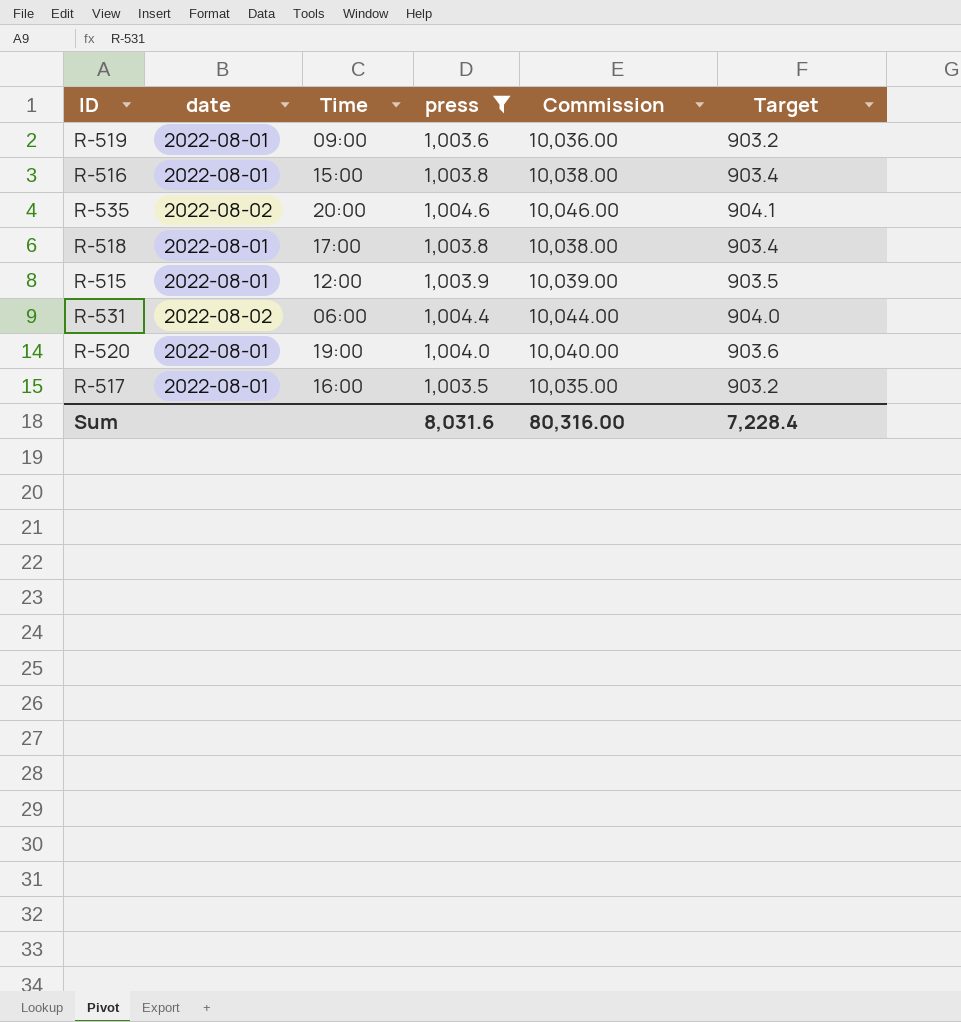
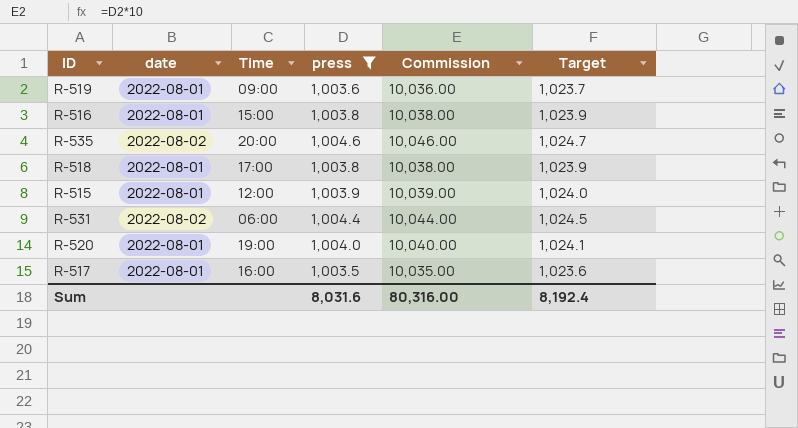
column Target | formula: [press] * 0.9 -> [press] * 1.02
Sum | Target: 7,228.4 -> 8,192.4

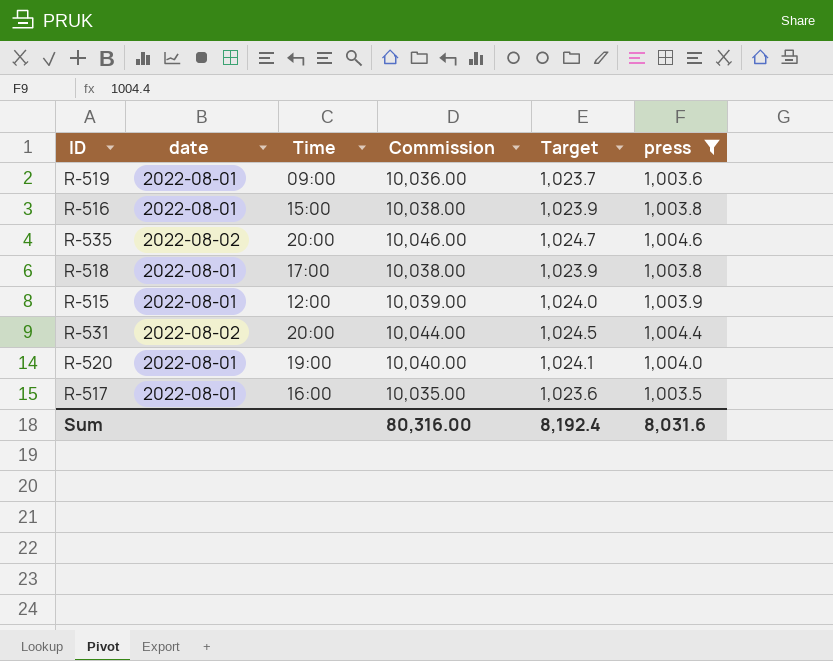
column press | position: 4 -> 6
R-531 | Time: 06:00 -> 20:00

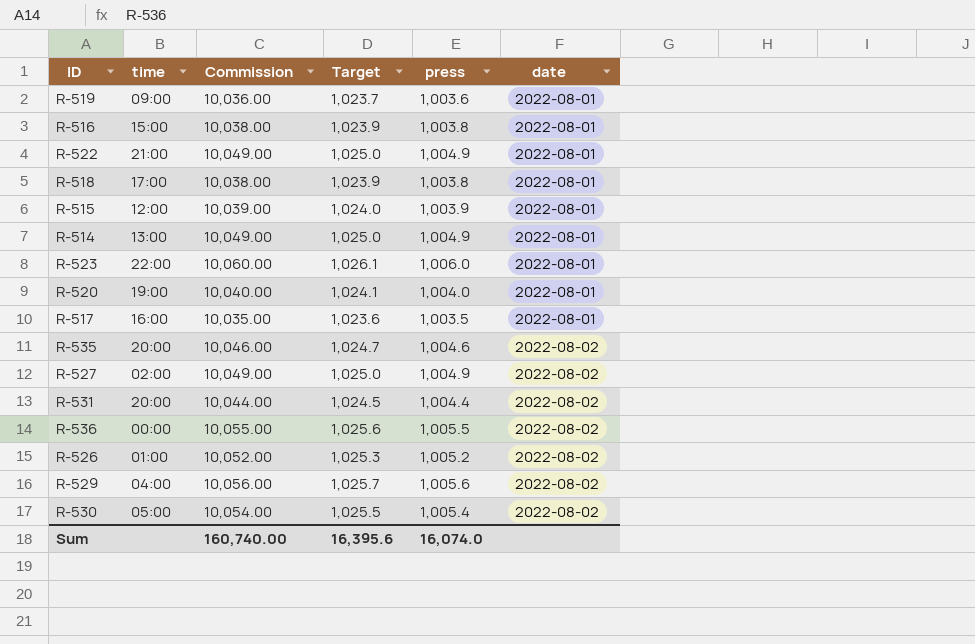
filter: press <= 1,004.6 -> none
row order: none -> date ascending
column name: Time -> time
column date | position: 2 -> 6
Sum | Commission: 80,316.00 -> 160,740.00
Sum | Target: 8,192.4 -> 16,395.6
Sum | press: 8,031.6 -> 16,074.0

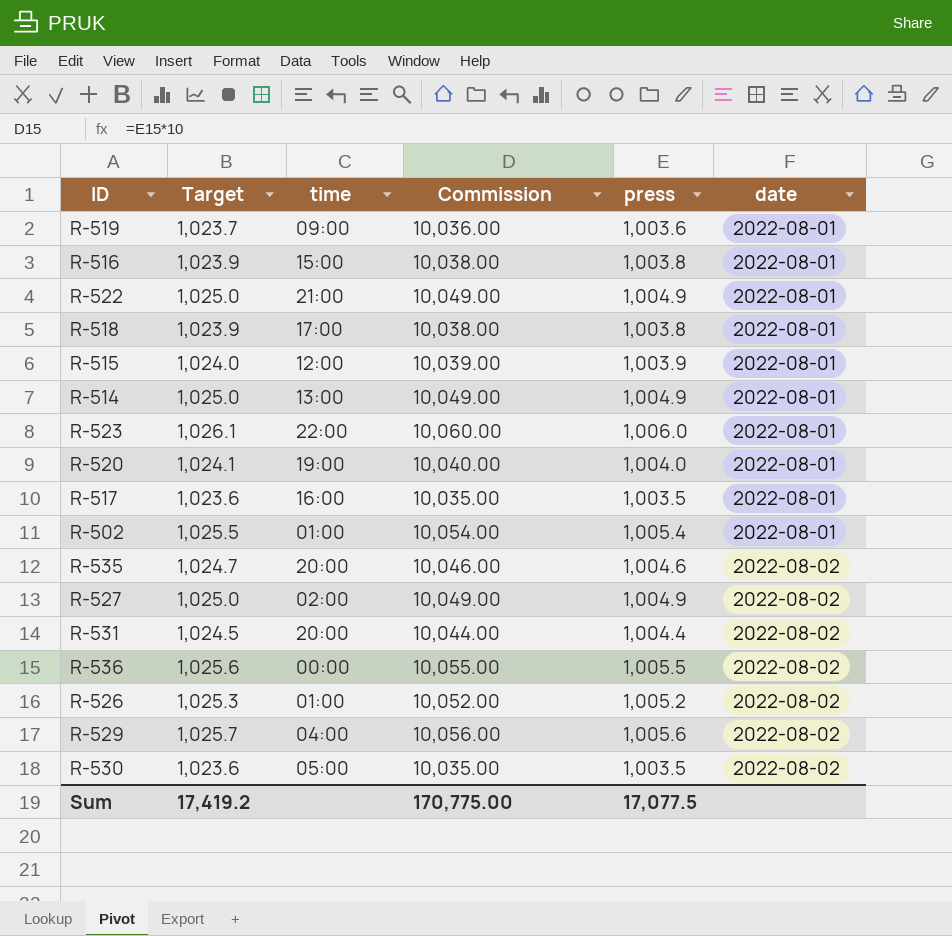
column Target | position: 4 -> 2
row R-502: none -> 1,025.5 | 01:00 | 10,054.00 | 1,005.4 | 2022-08-01
R-530 | Target: 1,025.5 -> 1,023.6
R-530 | Commission: 10,054.00 -> 10,035.00
R-530 | press: 1,005.4 -> 1,003.5
Sum | Target: 16,395.6 -> 17,419.2
Sum | Commission: 160,740.00 -> 170,775.00
Sum | press: 16,074.0 -> 17,077.5

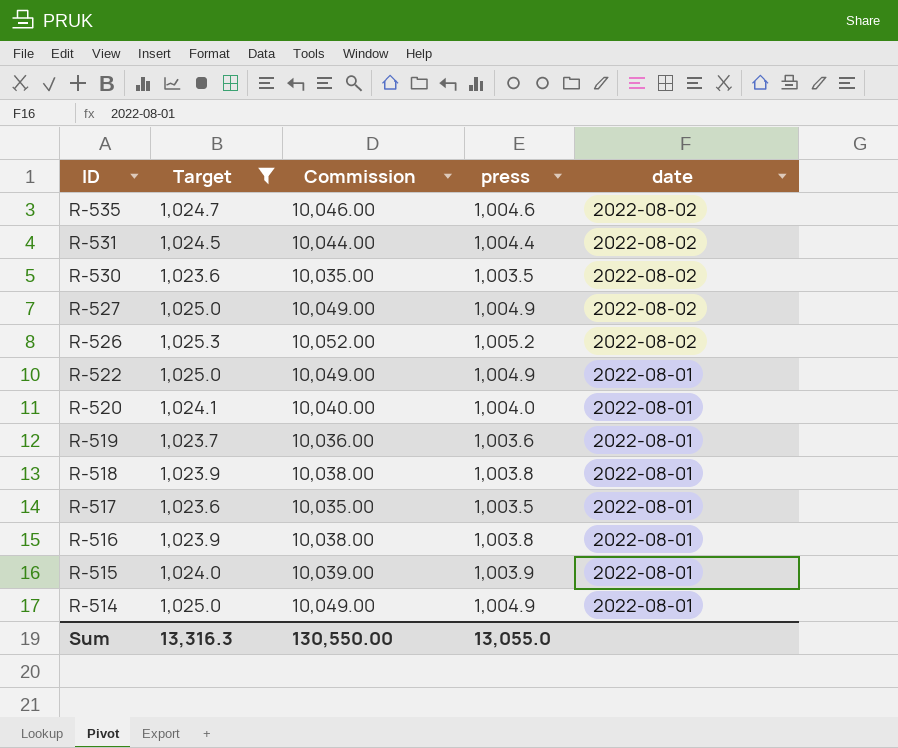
filter: none -> Target <= 1,025.3
row order: date ascending -> ID descending
column time | position: 3 -> none
Sum | Target: 17,419.2 -> 13,316.3
Sum | Commission: 170,775.00 -> 130,550.00
Sum | press: 17,077.5 -> 13,055.0

